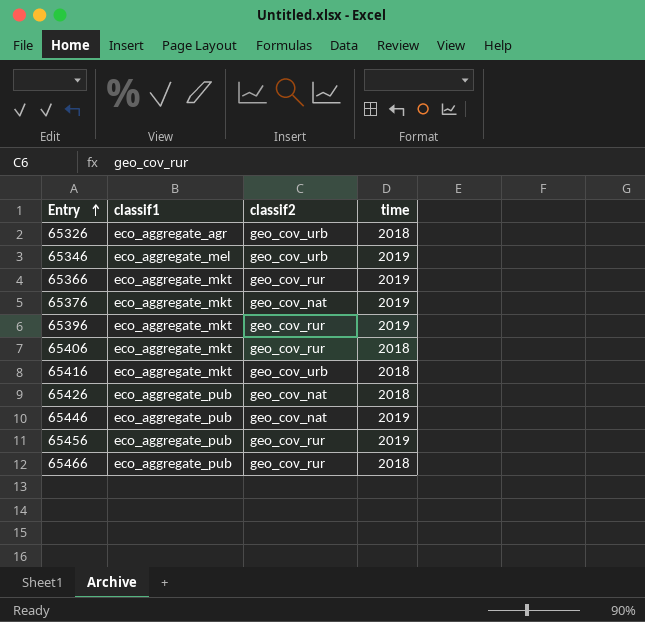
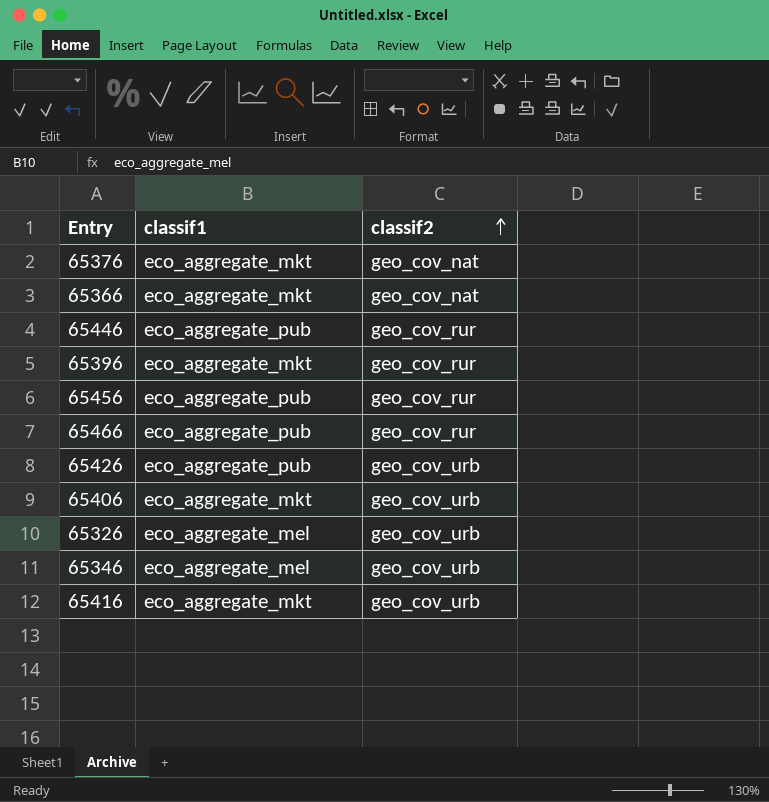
row order: Entry ascending -> classif2 ascending
column time | position: 4 -> none
65366 | classif2: geo_cov_rur -> geo_cov_nat
65446 | classif2: geo_cov_nat -> geo_cov_rur
65426 | classif2: geo_cov_nat -> geo_cov_urb
65406 | classif2: geo_cov_rur -> geo_cov_urb
65326 | classif1: eco_aggregate_agr -> eco_aggregate_mel

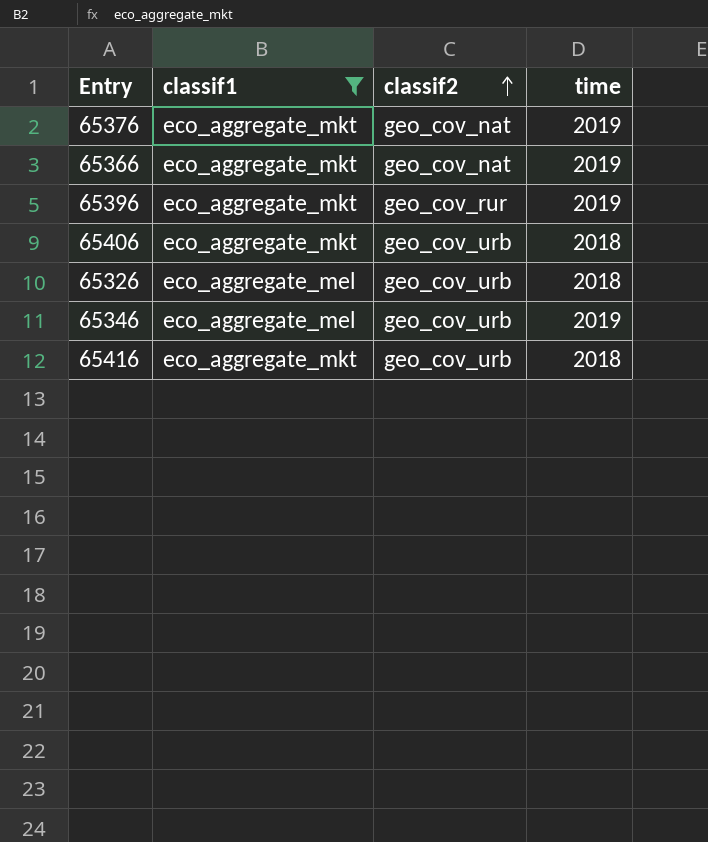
filter: none -> classif1 != eco_aggregate_pub
column time | position: none -> 4

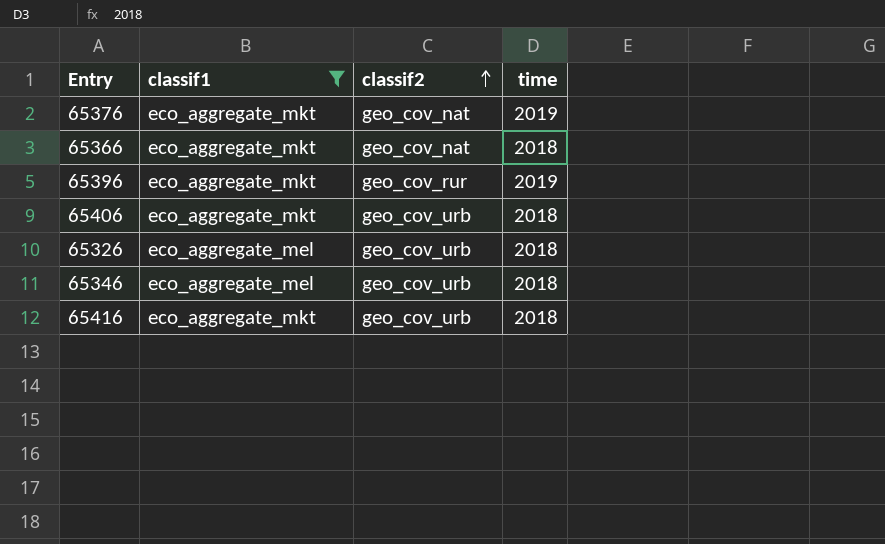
65366 | time: 2019 -> 2018
65346 | time: 2019 -> 2018

